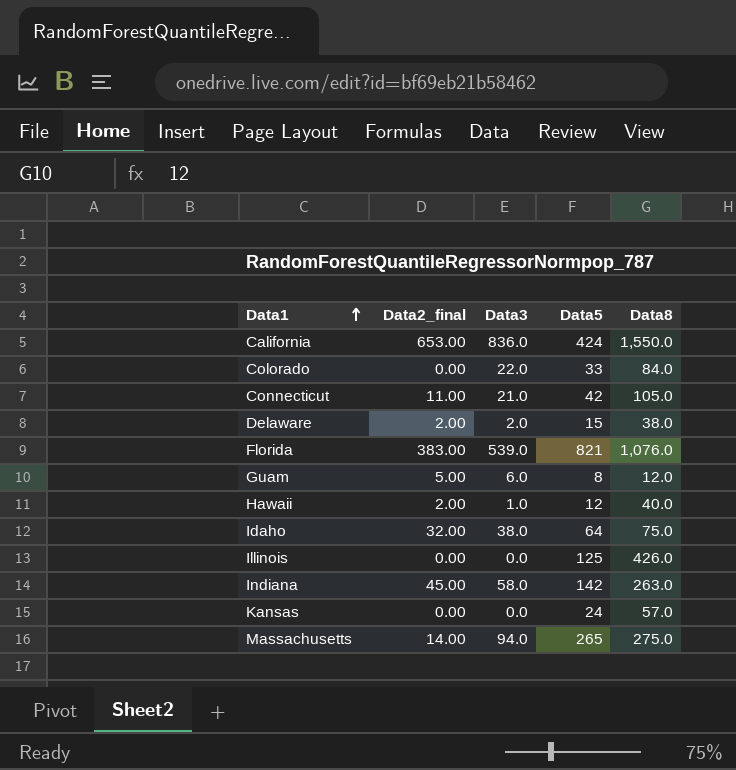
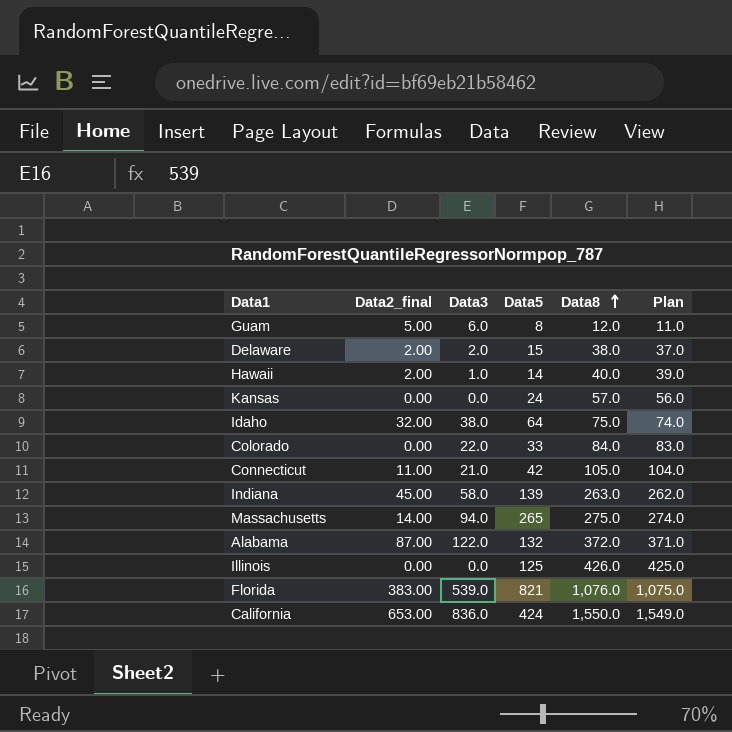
row order: Data1 ascending -> Data8 ascending
column Plan | formula: none -> [Data8] - 1
Hawaii | Data5: 12 -> 14
Indiana | Data5: 142 -> 139
row Alabama: none -> 87.00 | 122.0 | 132 | 372.0 | 371.0

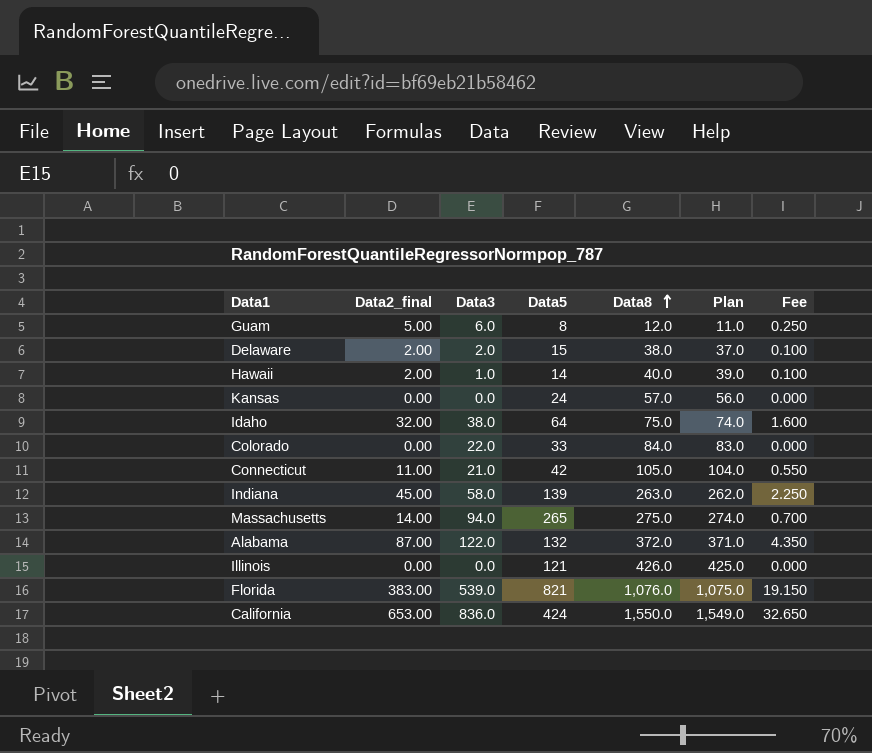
column Fee | formula: none -> [Data2_final] * 0.05
Illinois | Data5: 125 -> 121

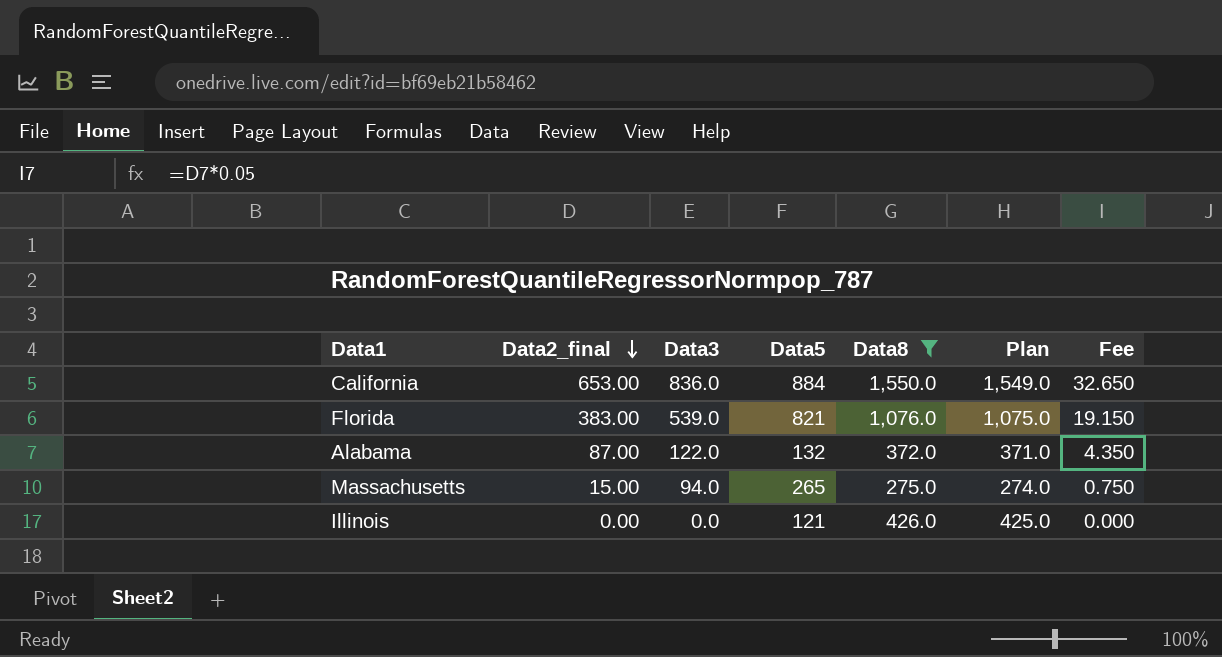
filter: none -> Data8 >= 275.0
row order: Data8 ascending -> Data2_final descending
California | Data5: 424 -> 884
Massachusetts | Data2_final: 14.00 -> 15.00
Massachusetts | Fee: 0.700 -> 0.750

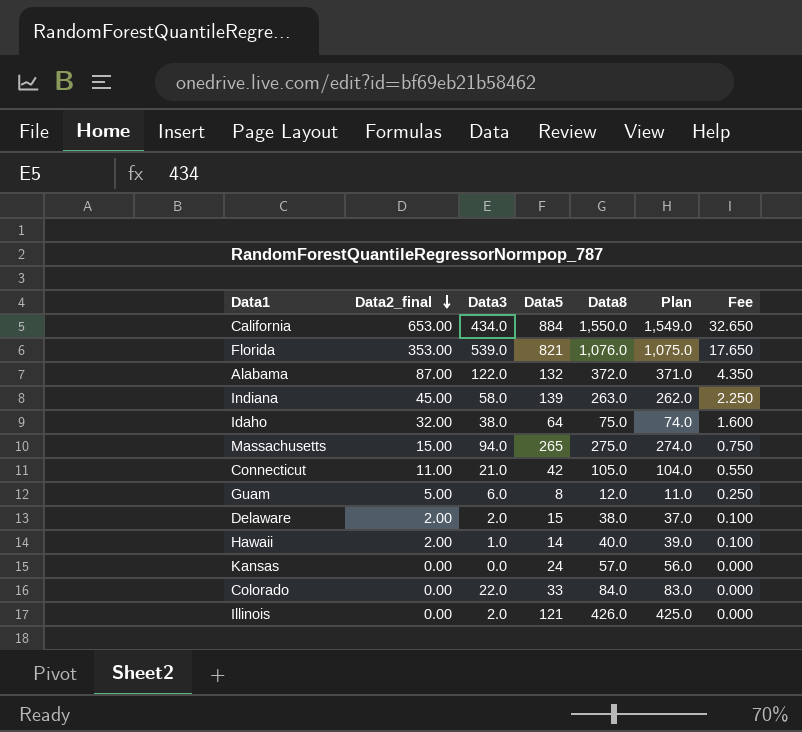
filter: Data8 >= 275.0 -> none
California | Data3: 836.0 -> 434.0
Florida | Data2_final: 383.00 -> 353.00
Florida | Fee: 19.150 -> 17.650
Illinois | Data3: 0.0 -> 2.0

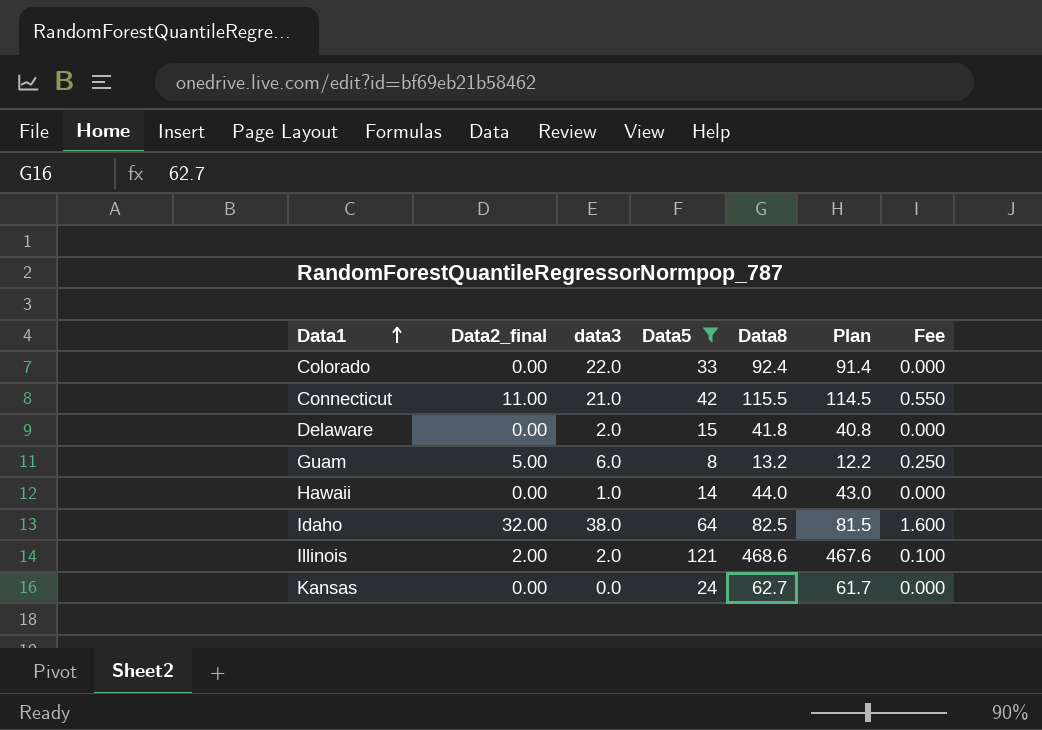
filter: none -> Data5 <= 121
row order: Data2_final descending -> Data1 ascending
column name: Data3 -> data3
Colorado | Data8: 84.0 -> 92.4
Colorado | Plan: 83.0 -> 91.4
Connecticut | Data8: 105.0 -> 115.5
Connecticut | Plan: 104.0 -> 114.5
Delaware | Data2_final: 2.00 -> 0.00
Delaware | Data8: 38.0 -> 41.8
Delaware | Plan: 37.0 -> 40.8
Delaware | Fee: 0.100 -> 0.000
Guam | Data8: 12.0 -> 13.2
Guam | Plan: 11.0 -> 12.2
Hawaii | Data2_final: 2.00 -> 0.00
Hawaii | Data8: 40.0 -> 44.0
Hawaii | Plan: 39.0 -> 43.0
Hawaii | Fee: 0.100 -> 0.000
Idaho | Data8: 75.0 -> 82.5
Idaho | Plan: 74.0 -> 81.5
Illinois | Data2_final: 0.00 -> 2.00
Illinois | Data8: 426.0 -> 468.6
Illinois | Plan: 425.0 -> 467.6
Illinois | Fee: 0.000 -> 0.100
Kansas | Data8: 57.0 -> 62.7
Kansas | Plan: 56.0 -> 61.7

